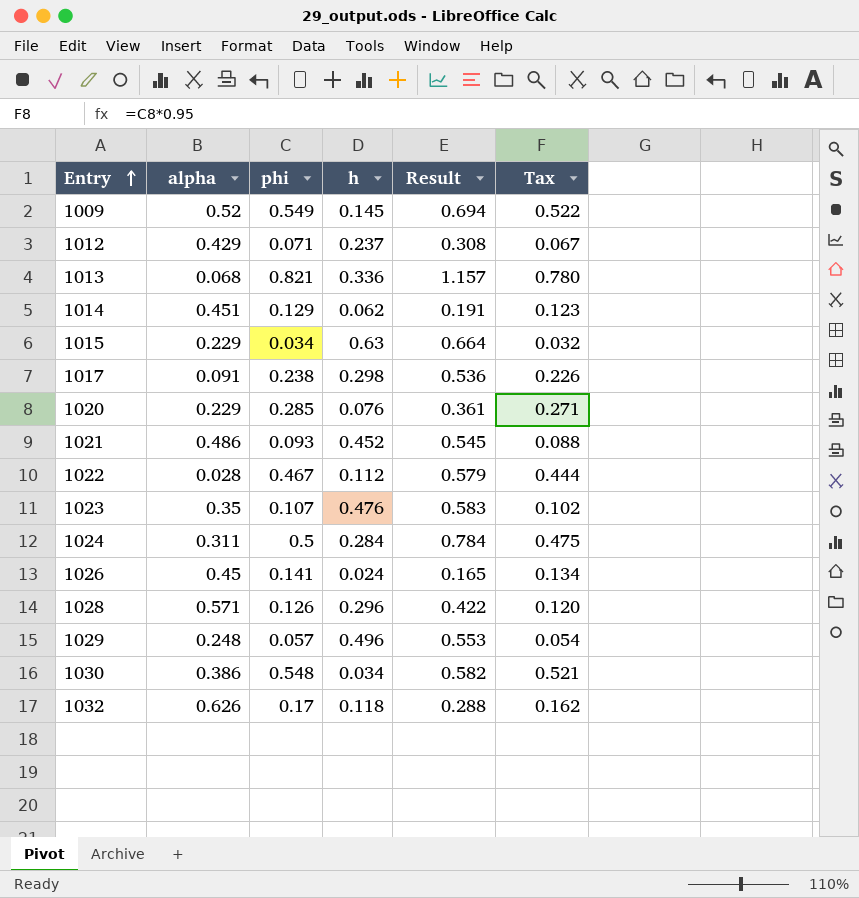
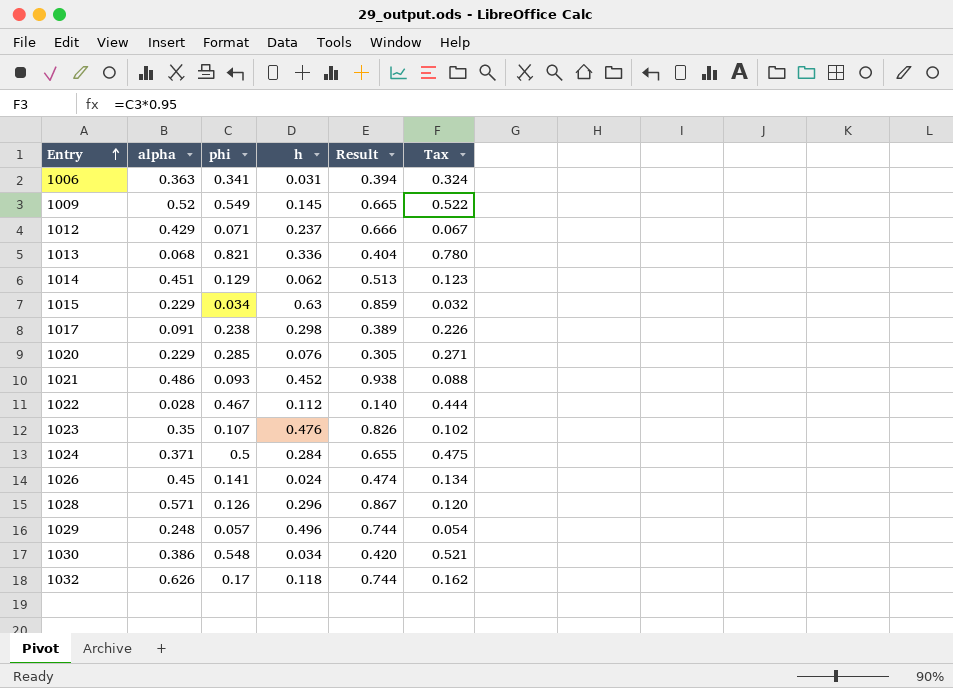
column Result | formula: [phi] + [h] -> [alpha] + [h]
row 1006: none -> 0.363 | 0.341 | 0.031 | 0.394 | 0.324
1024 | alpha: 0.311 -> 0.371

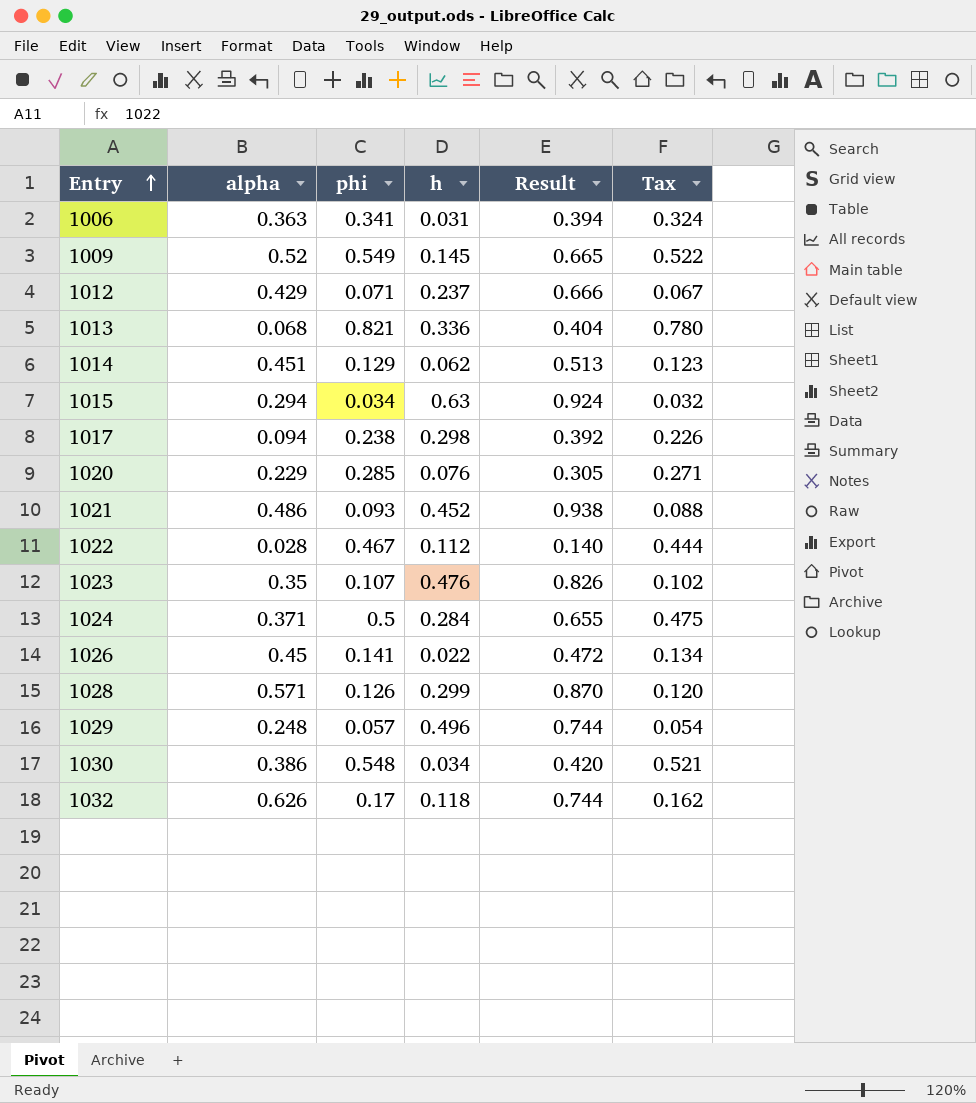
1015 | alpha: 0.229 -> 0.294
1015 | Result: 0.859 -> 0.924
1017 | alpha: 0.091 -> 0.094
1017 | Result: 0.389 -> 0.392
1026 | h: 0.024 -> 0.022
1026 | Result: 0.474 -> 0.472
1028 | h: 0.296 -> 0.299
1028 | Result: 0.867 -> 0.870

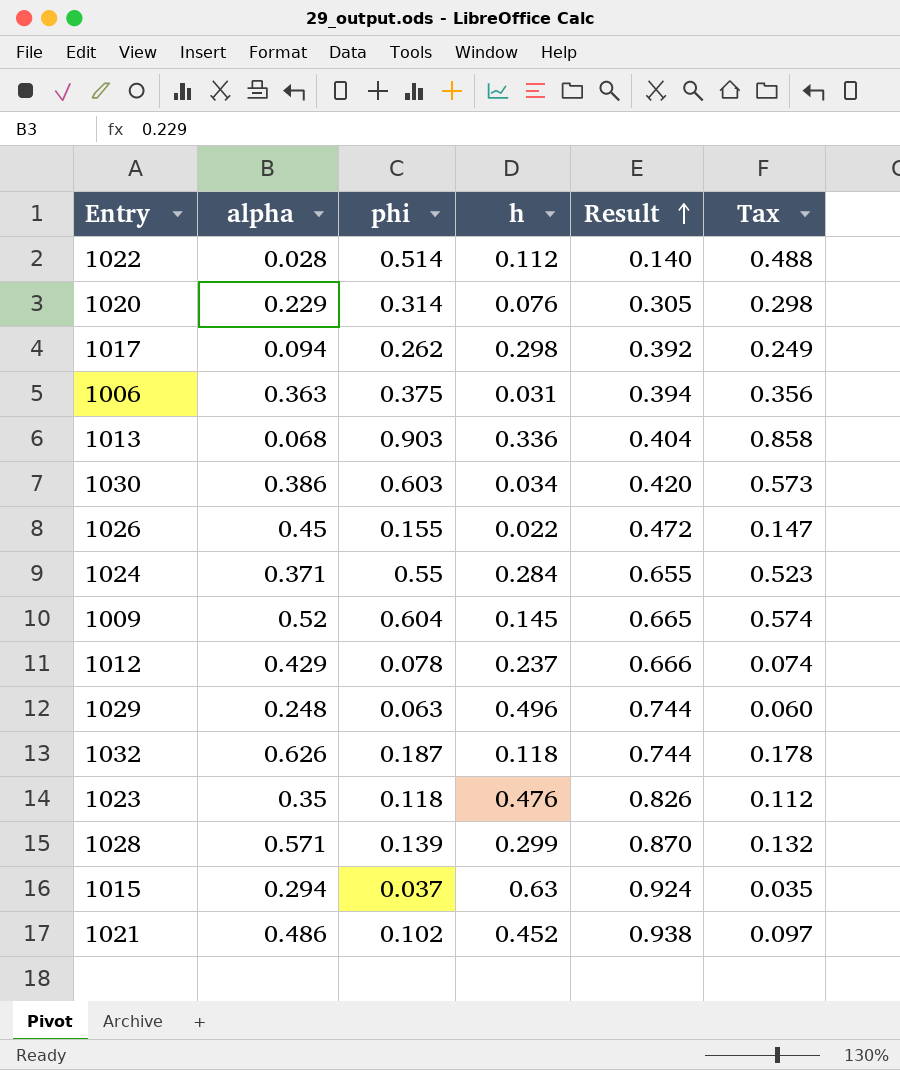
row order: Entry ascending -> Result ascending
row 1014: 0.451 | 0.129 | 0.062 | 0.513 | 0.123 -> none
1022 | phi: 0.467 -> 0.514
1022 | Tax: 0.444 -> 0.488
1020 | phi: 0.285 -> 0.314
1020 | Tax: 0.271 -> 0.298
1017 | phi: 0.238 -> 0.262
1017 | Tax: 0.226 -> 0.249
1006 | phi: 0.341 -> 0.375
1006 | Tax: 0.324 -> 0.356
1013 | phi: 0.821 -> 0.903
1013 | Tax: 0.780 -> 0.858
1030 | phi: 0.548 -> 0.603
1030 | Tax: 0.521 -> 0.573
1026 | phi: 0.141 -> 0.155
1026 | Tax: 0.134 -> 0.147
1024 | phi: 0.5 -> 0.55
1024 | Tax: 0.475 -> 0.523
1009 | phi: 0.549 -> 0.604
1009 | Tax: 0.522 -> 0.574
1012 | phi: 0.071 -> 0.078
1012 | Tax: 0.067 -> 0.074
1029 | phi: 0.057 -> 0.063
1029 | Tax: 0.054 -> 0.060
1032 | phi: 0.17 -> 0.187
1032 | Tax: 0.162 -> 0.178
1023 | phi: 0.107 -> 0.118
1023 | Tax: 0.102 -> 0.112
1028 | phi: 0.126 -> 0.139
1028 | Tax: 0.120 -> 0.132
1015 | phi: 0.034 -> 0.037
1015 | Tax: 0.032 -> 0.035
1021 | phi: 0.093 -> 0.102
1021 | Tax: 0.088 -> 0.097

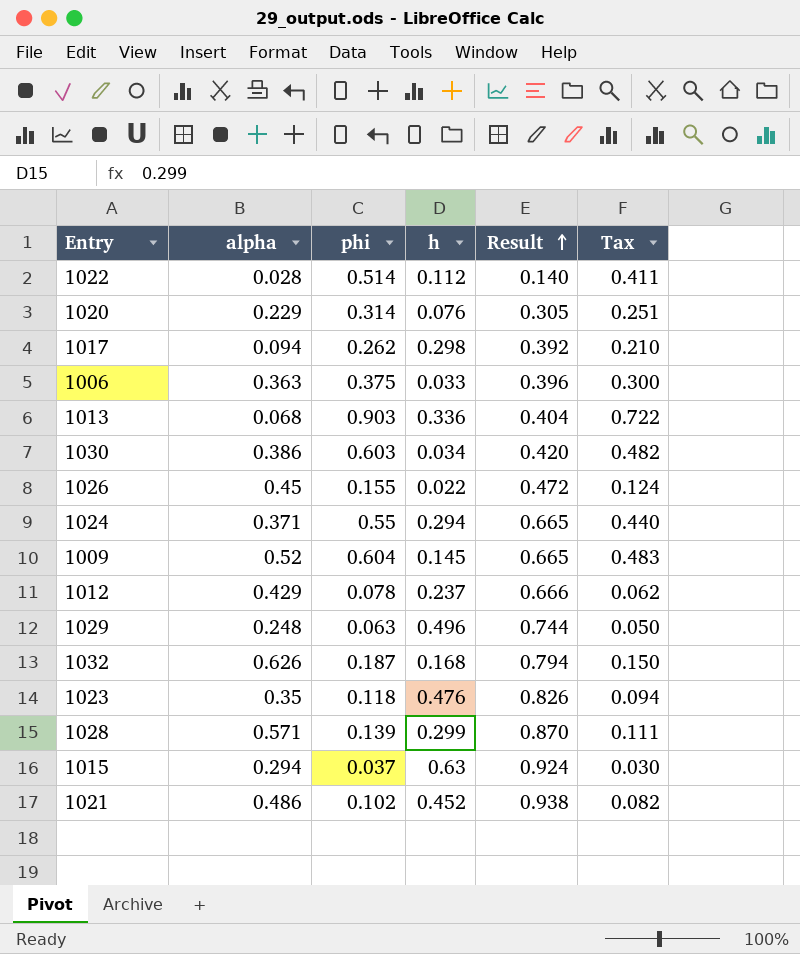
column Tax | formula: [phi] * 0.95 -> [phi] * 0.8
1006 | h: 0.031 -> 0.033
1006 | Result: 0.394 -> 0.396
1024 | h: 0.284 -> 0.294
1024 | Result: 0.655 -> 0.665
1032 | h: 0.118 -> 0.168
1032 | Result: 0.744 -> 0.794

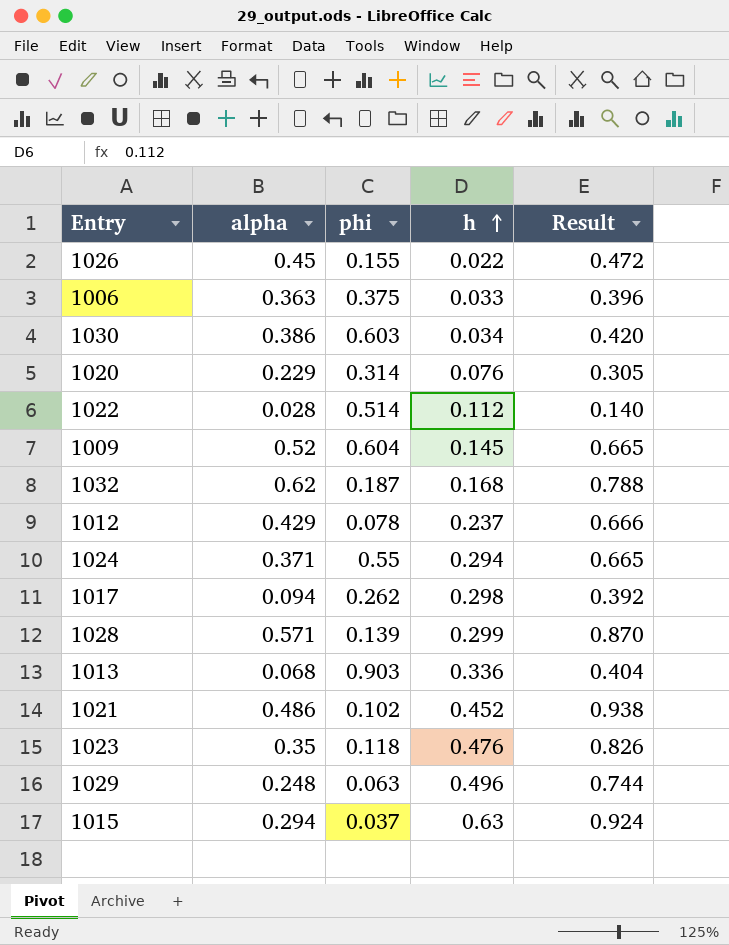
row order: Result ascending -> h ascending
column Tax | formula: [phi] * 0.8 -> none
1032 | alpha: 0.626 -> 0.62
1032 | Result: 0.794 -> 0.788

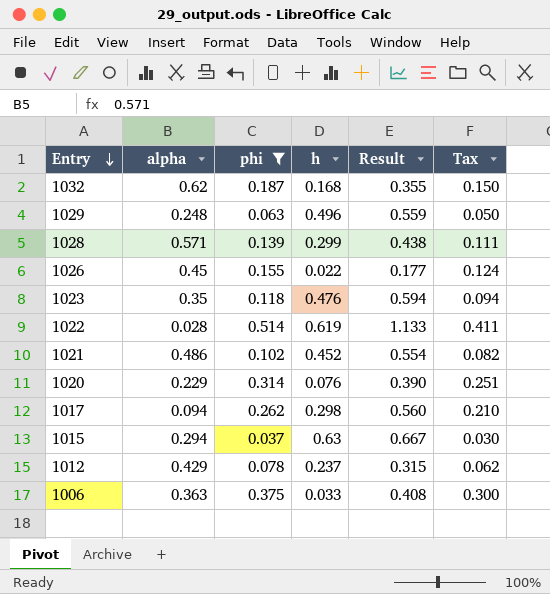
filter: none -> phi <= 0.514
row order: h ascending -> Entry descending
column Result | formula: [alpha] + [h] -> [phi] + [h]
column Tax | formula: none -> [phi] * 0.8
1022 | h: 0.112 -> 0.619

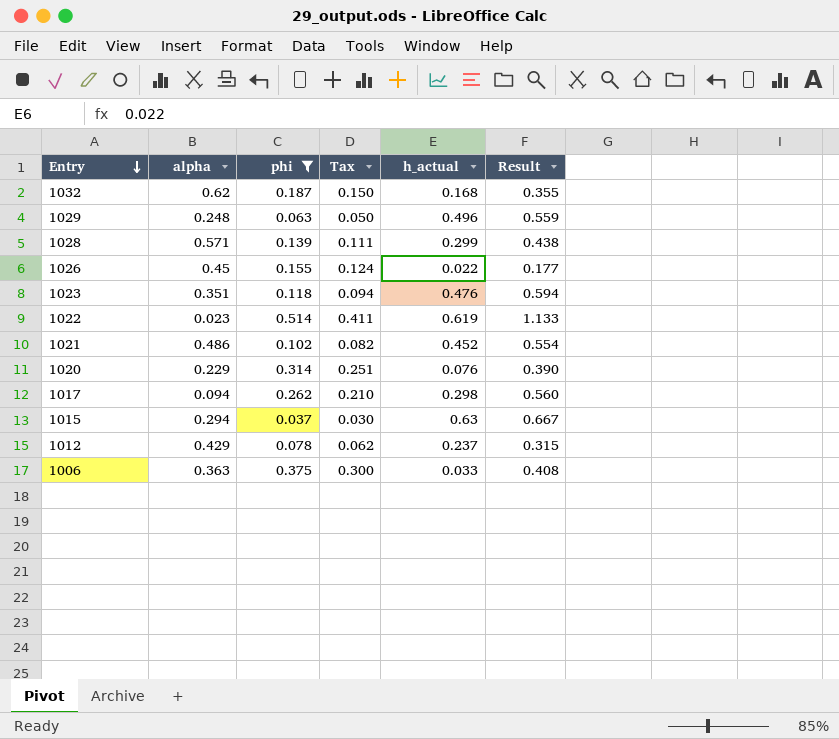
column Tax | position: 6 -> 4
column name: h -> h_actual
1023 | alpha: 0.35 -> 0.351
1022 | alpha: 0.028 -> 0.023

